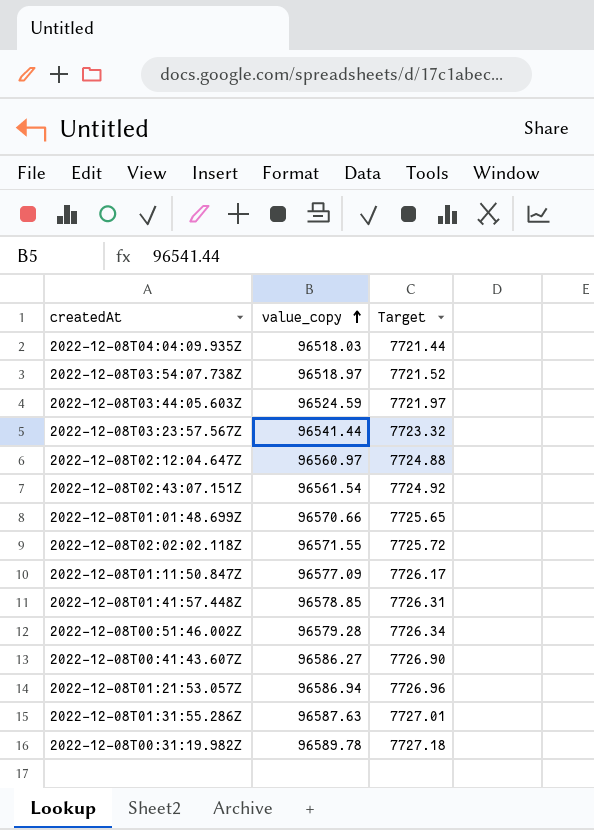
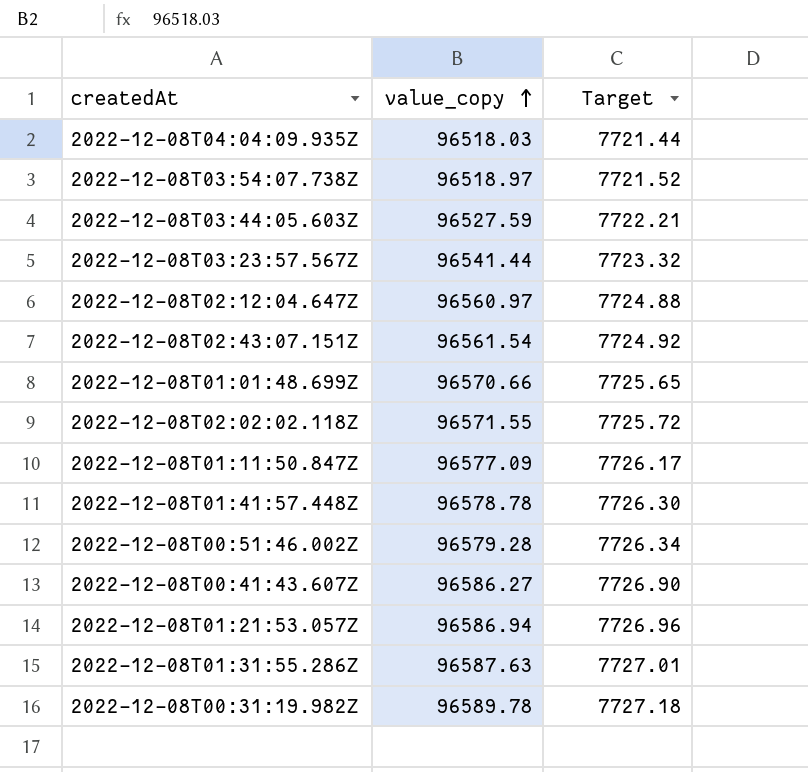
2022-12-08T03:44:05.603Z | value_copy: 96524.59 -> 96527.59
2022-12-08T03:44:05.603Z | Target: 7721.97 -> 7722.21
2022-12-08T01:41:57.448Z | value_copy: 96578.85 -> 96578.78
2022-12-08T01:41:57.448Z | Target: 7726.31 -> 7726.30

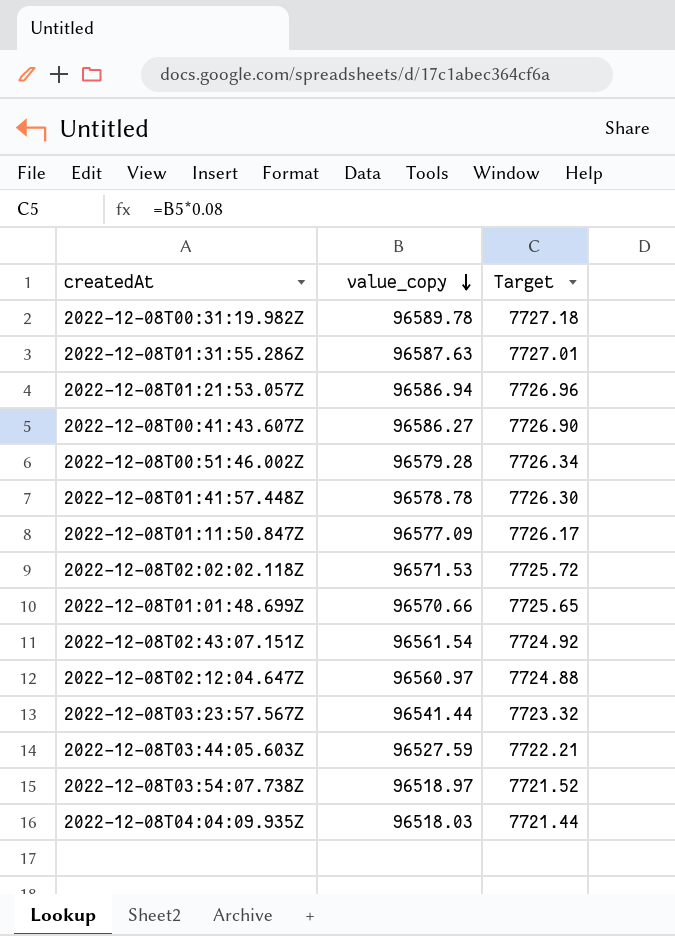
row order: value_copy ascending -> value_copy descending
2022-12-08T02:02:02.118Z | value_copy: 96571.55 -> 96571.53

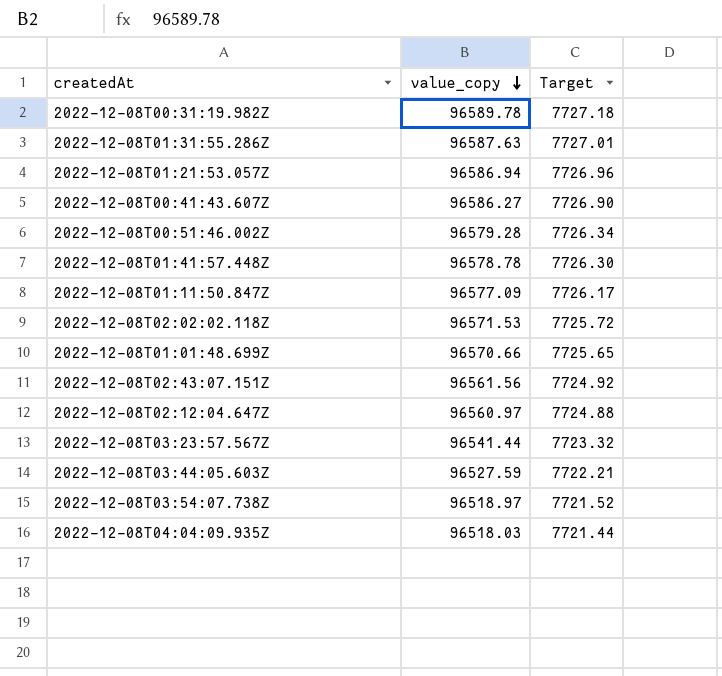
2022-12-08T02:43:07.151Z | value_copy: 96561.54 -> 96561.56

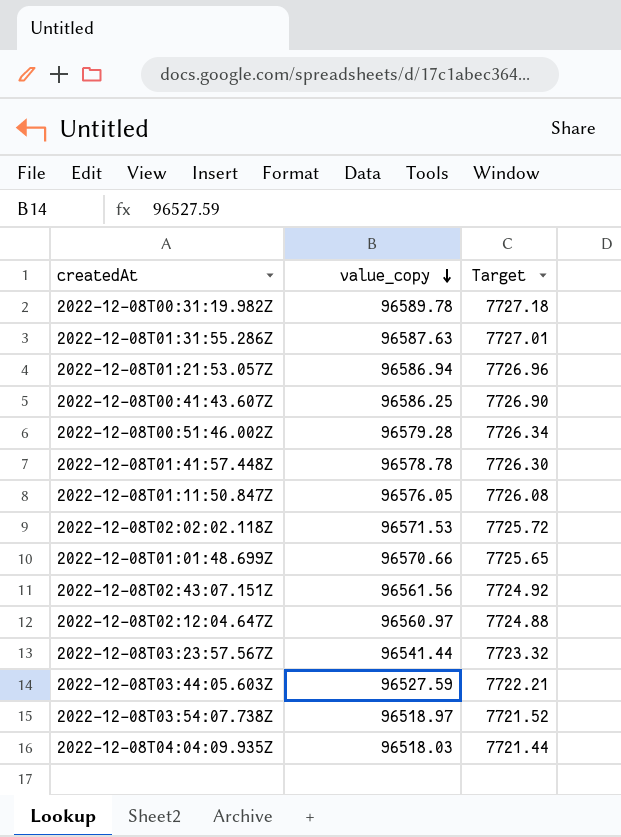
2022-12-08T00:41:43.607Z | value_copy: 96586.27 -> 96586.25
2022-12-08T01:11:50.847Z | value_copy: 96577.09 -> 96576.05
2022-12-08T01:11:50.847Z | Target: 7726.17 -> 7726.08

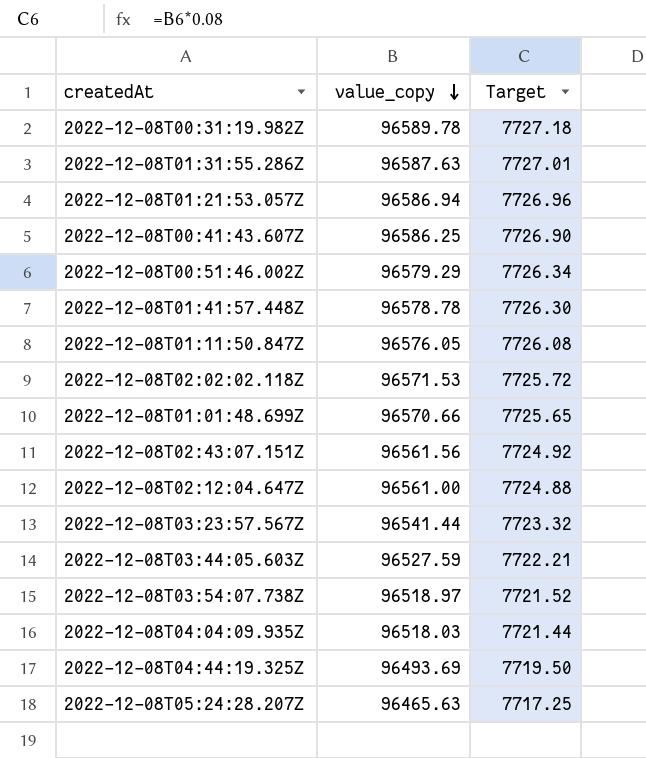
2022-12-08T00:51:46.002Z | value_copy: 96579.28 -> 96579.29
2022-12-08T02:12:04.647Z | value_copy: 96560.97 -> 96561.00
row 2022-12-08T04:44:19.325Z: none -> 96493.69 | 7719.50
row 2022-12-08T05:24:28.207Z: none -> 96465.63 | 7717.25

